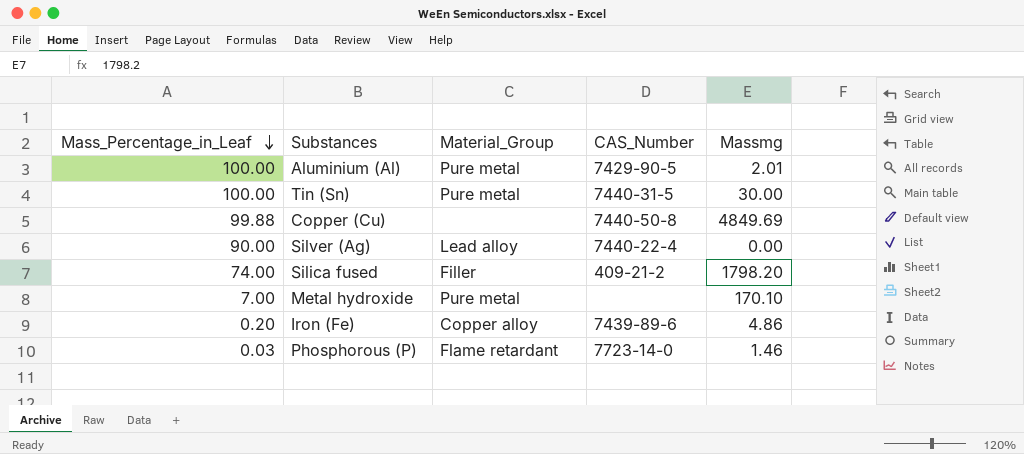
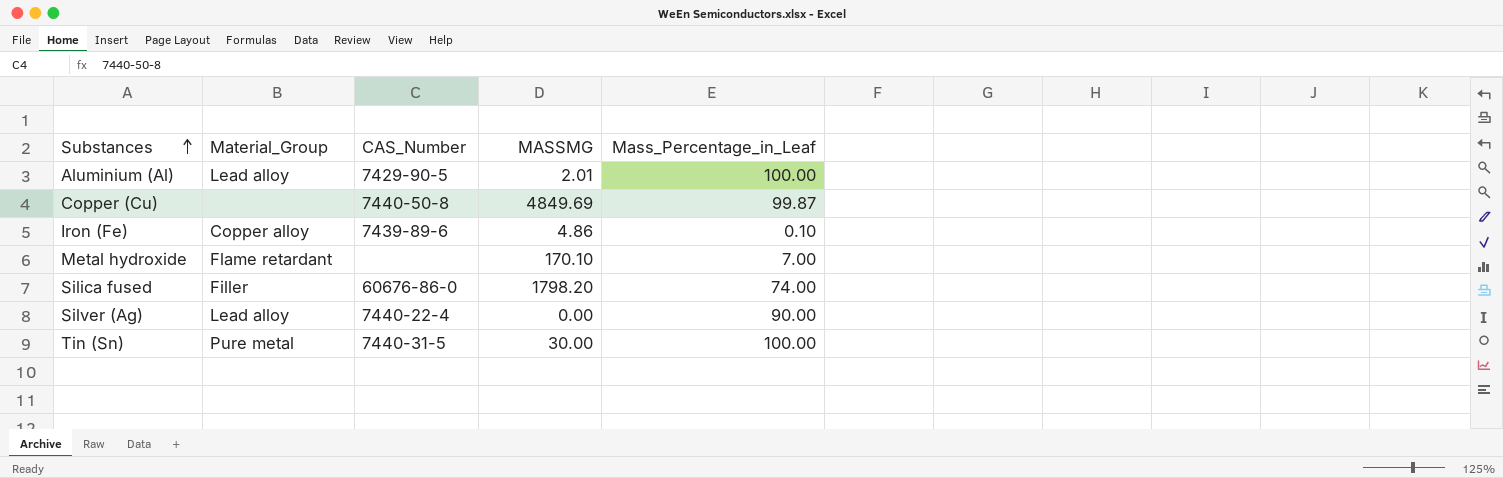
row order: Mass_Percentage_in_Leaf descending -> Substances ascending
column name: Massmg -> MASSMG
column Mass_Percentage_in_Leaf | position: 1 -> 5
row Phosphorous (P): 0.03 | Flame retardant | 7723-14-0 | 1.46 -> none
Aluminium (Al) | Material_Group: Pure metal -> Lead alloy
Copper (Cu) | Mass_Percentage_in_Leaf: 99.88 -> 99.87
Iron (Fe) | Mass_Percentage_in_Leaf: 0.20 -> 0.10
Metal hydroxide | Material_Group: Pure metal -> Flame retardant
Silica fused | CAS_Number: 409-21-2 -> 60676-86-0

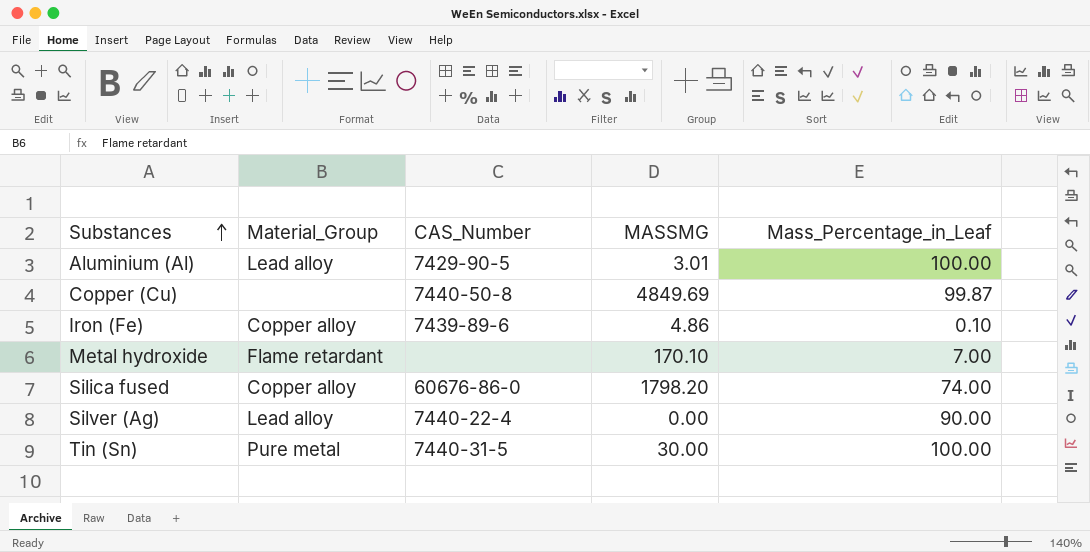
Aluminium (Al) | MASSMG: 2.01 -> 3.01
Silica fused | Material_Group: Filler -> Copper alloy

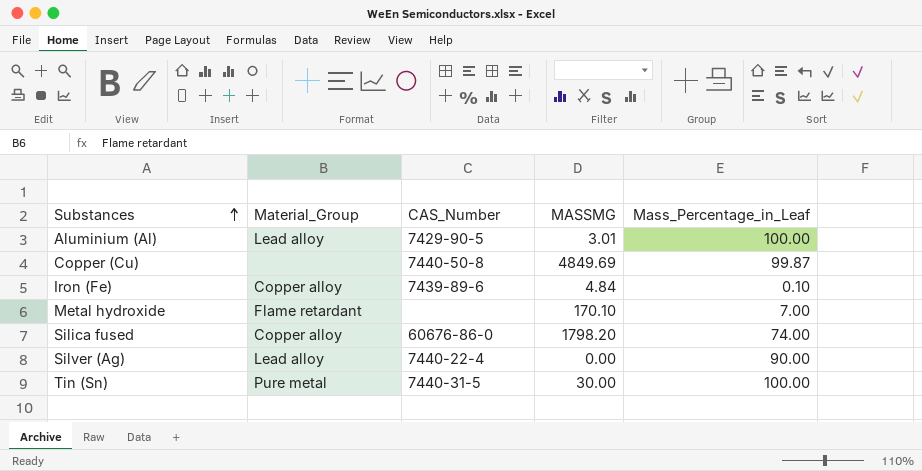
Iron (Fe) | MASSMG: 4.86 -> 4.84

